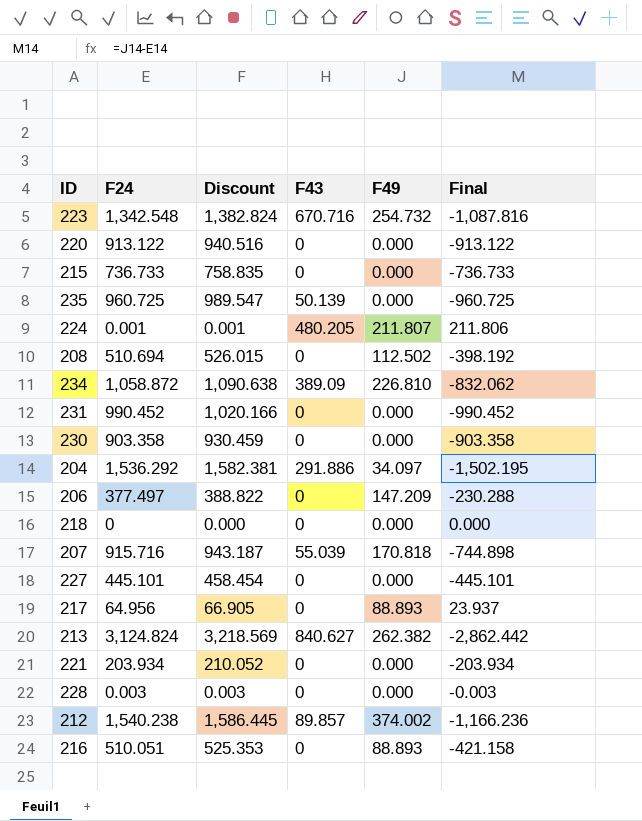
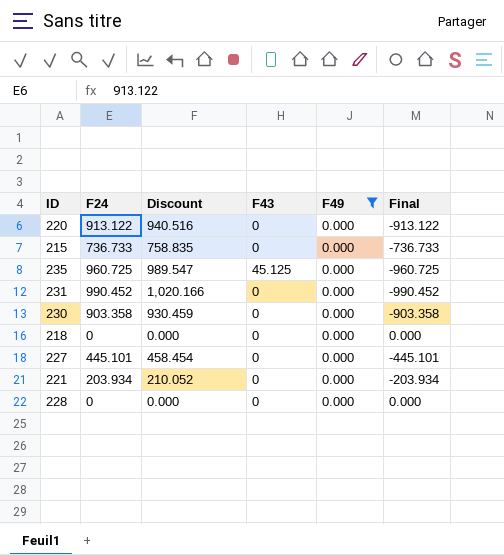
filter: none -> F49 = 0.000
235 | F43: 50.139 -> 45.125
228 | F24: 0.003 -> 0
228 | Discount: 0.003 -> 0.000
228 | Final: -0.003 -> 0.000

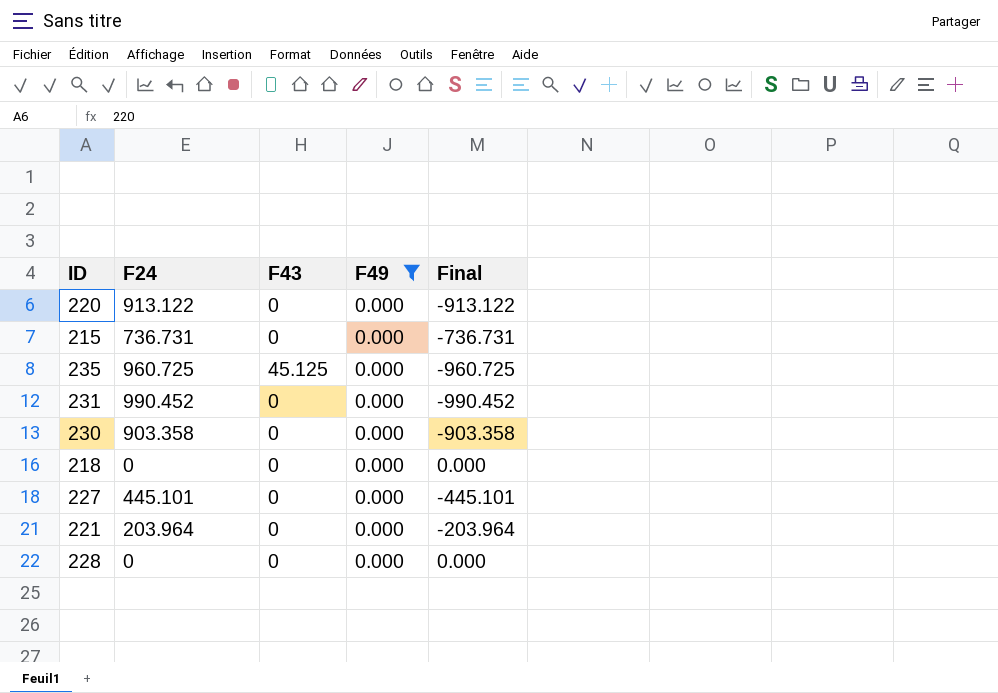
column Discount | formula: [F24] * 1.03 -> none
215 | F24: 736.733 -> 736.731
215 | Final: -736.733 -> -736.731
221 | F24: 203.934 -> 203.964
221 | Final: -203.934 -> -203.964

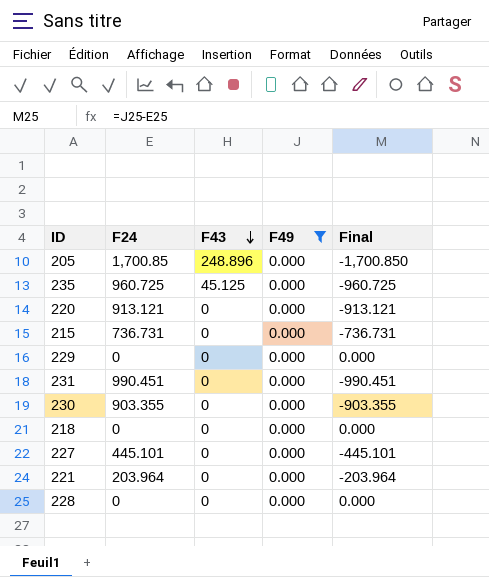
row order: none -> F43 descending
row 205: none -> 1,700.85 | 248.896 | 0.000 | -1,700.850
220 | F24: 913.122 -> 913.121
220 | Final: -913.122 -> -913.121
row 229: none -> 0 | 0 | 0.000 | 0.000
231 | F24: 990.452 -> 990.451
231 | Final: -990.452 -> -990.451
230 | F24: 903.358 -> 903.355
230 | Final: -903.358 -> -903.355

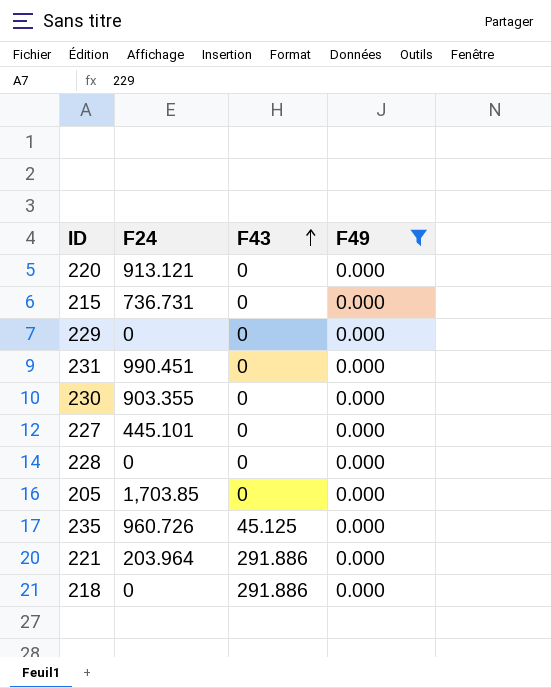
row order: F43 descending -> F43 ascending
column Final | formula: [F49] - [F24] -> none
205 | F24: 1,700.85 -> 1,703.85
205 | F43: 248.896 -> 0
235 | F24: 960.725 -> 960.726
221 | F43: 0 -> 291.886
218 | F43: 0 -> 291.886

